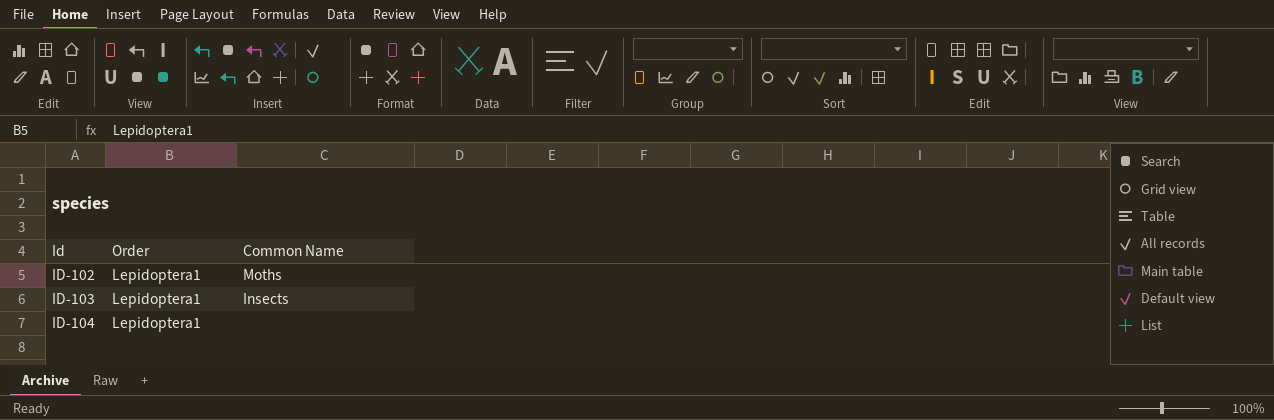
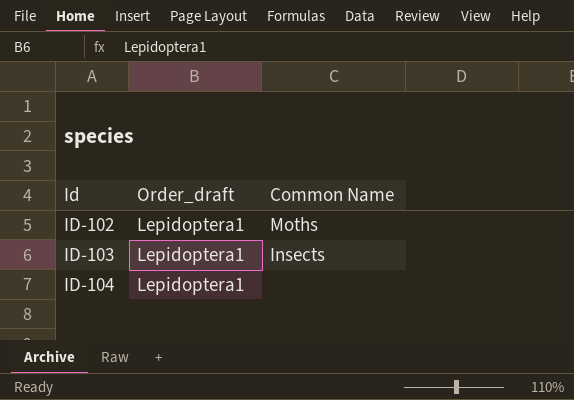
column name: Order -> Order_draft

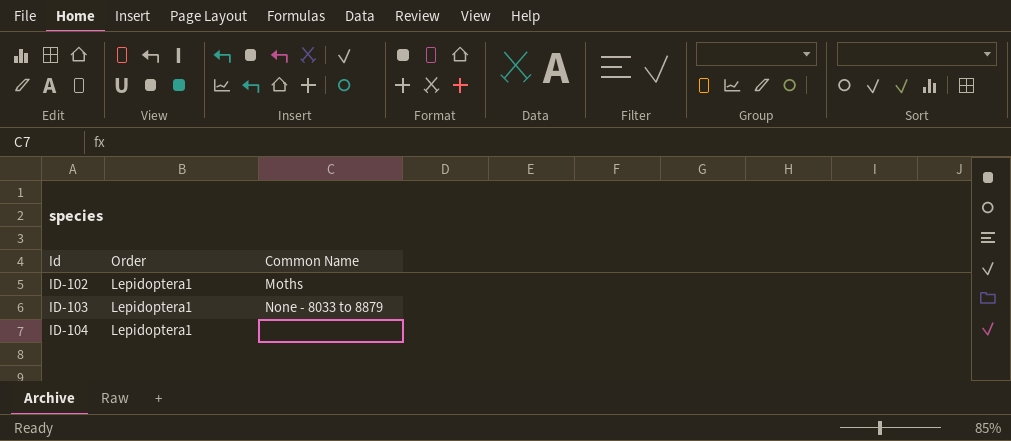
column name: Order_draft -> Order
ID-103 | Common Name: Insects -> None - 8033 to 8879

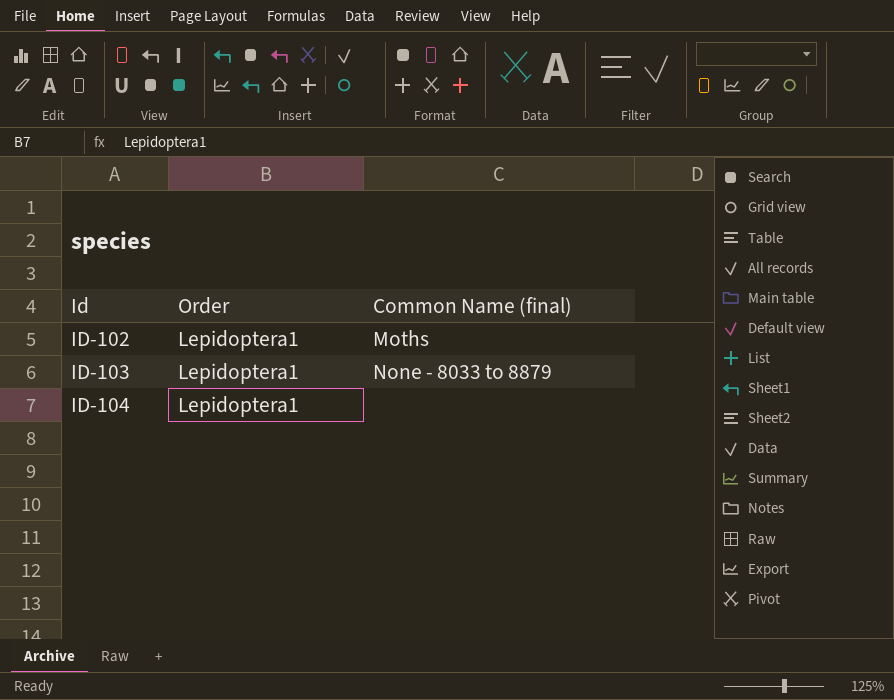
column name: Common Name -> Common Name (final)

